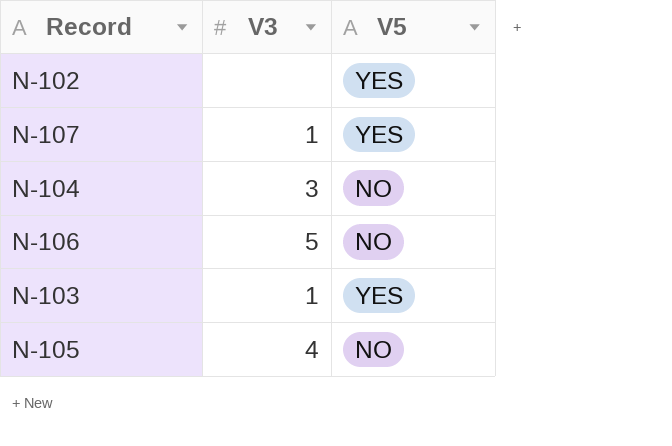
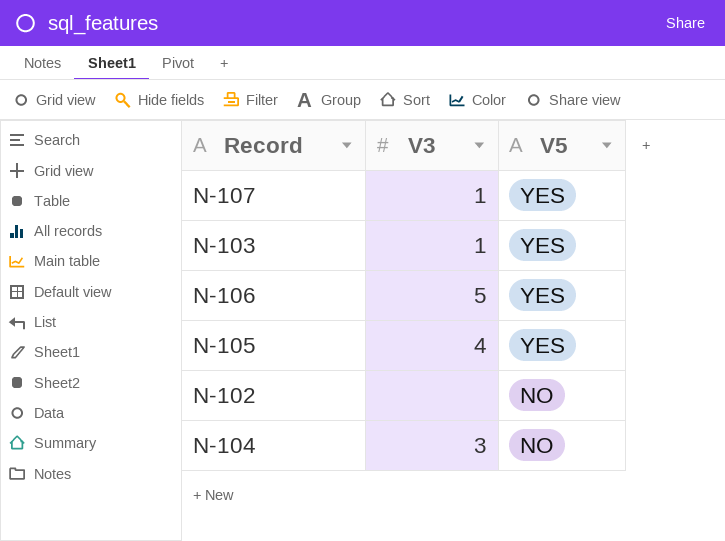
row order: none -> V5 descending
N-106 | V5: NO -> YES
N-105 | V5: NO -> YES
N-102 | V5: YES -> NO

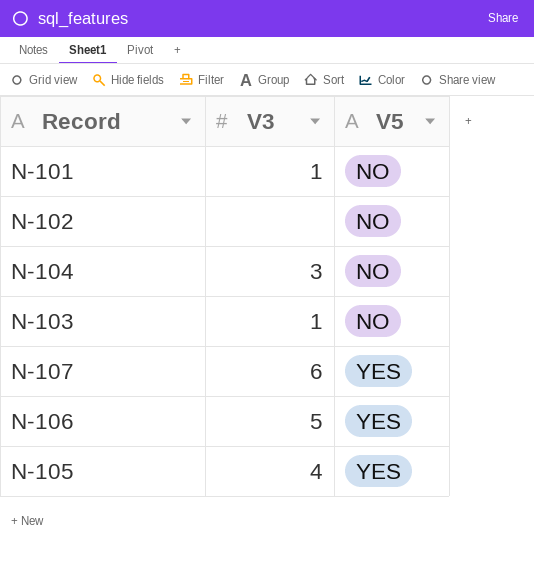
row order: V5 descending -> V5 ascending
row N-101: none -> 1 | NO
N-103 | V5: YES -> NO
N-107 | V3: 1 -> 6

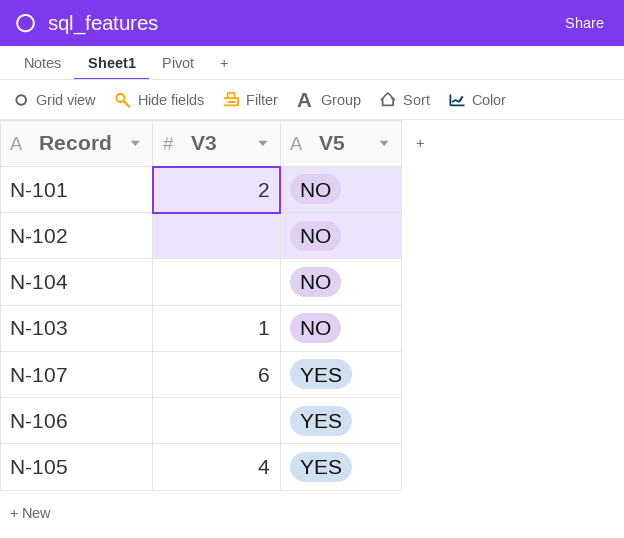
N-101 | V3: 1 -> 2
N-104 | V3: 3 -> none
N-106 | V3: 5 -> none

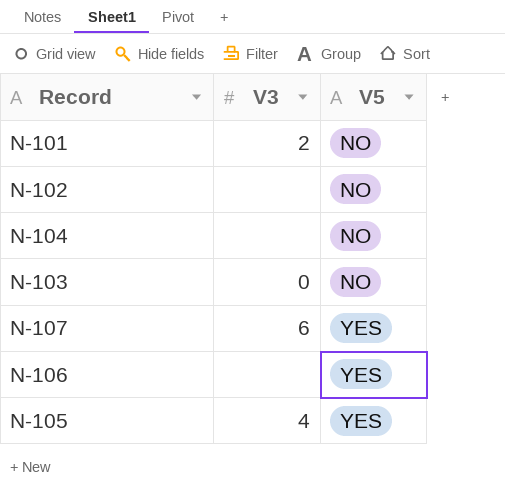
N-103 | V3: 1 -> 0

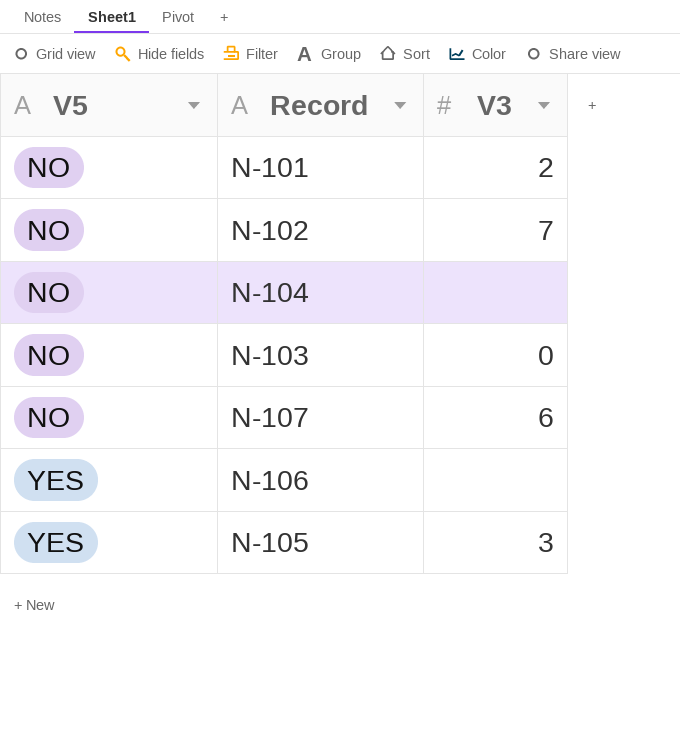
column V5 | position: 3 -> 1
N-102 | V3: none -> 7
N-107 | V5: YES -> NO
N-105 | V3: 4 -> 3

